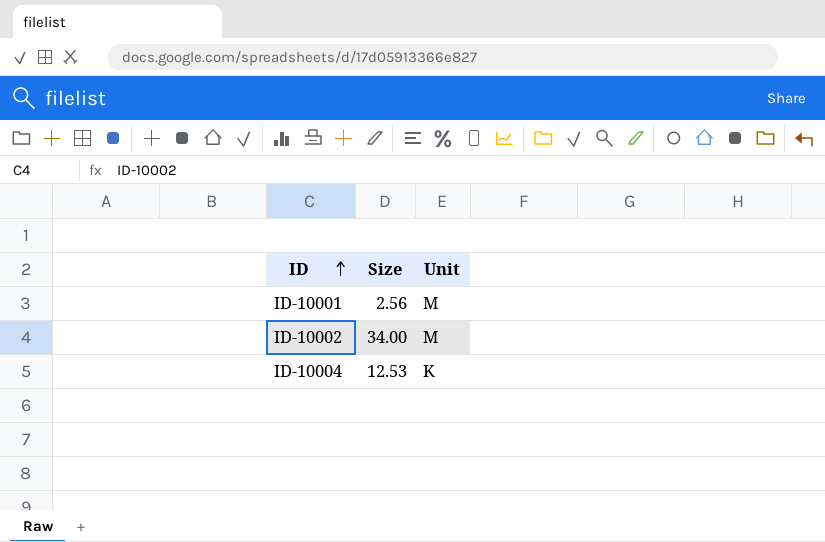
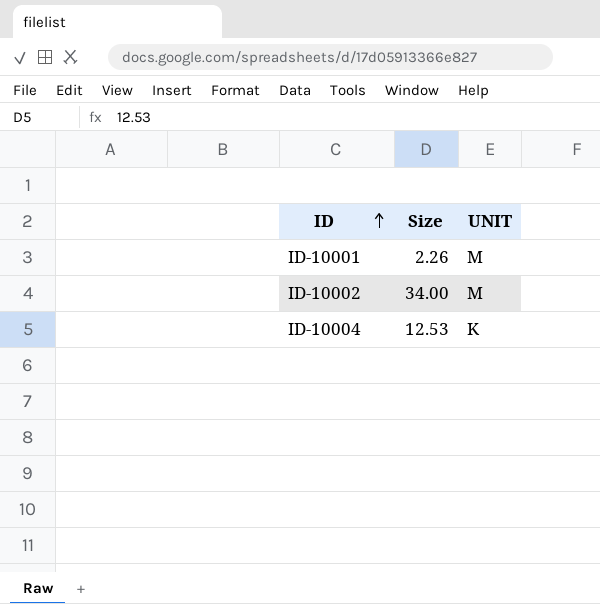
column name: Unit -> UNIT
ID-10001 | Size: 2.56 -> 2.26

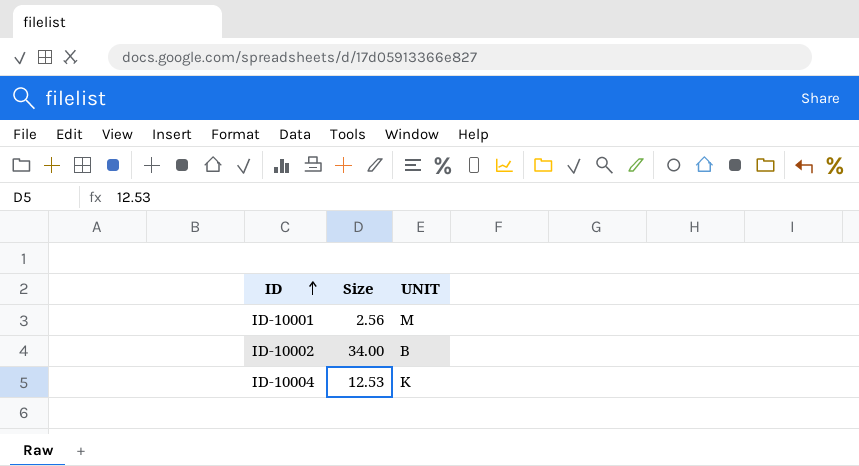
ID-10001 | Size: 2.26 -> 2.56
ID-10002 | UNIT: M -> B

